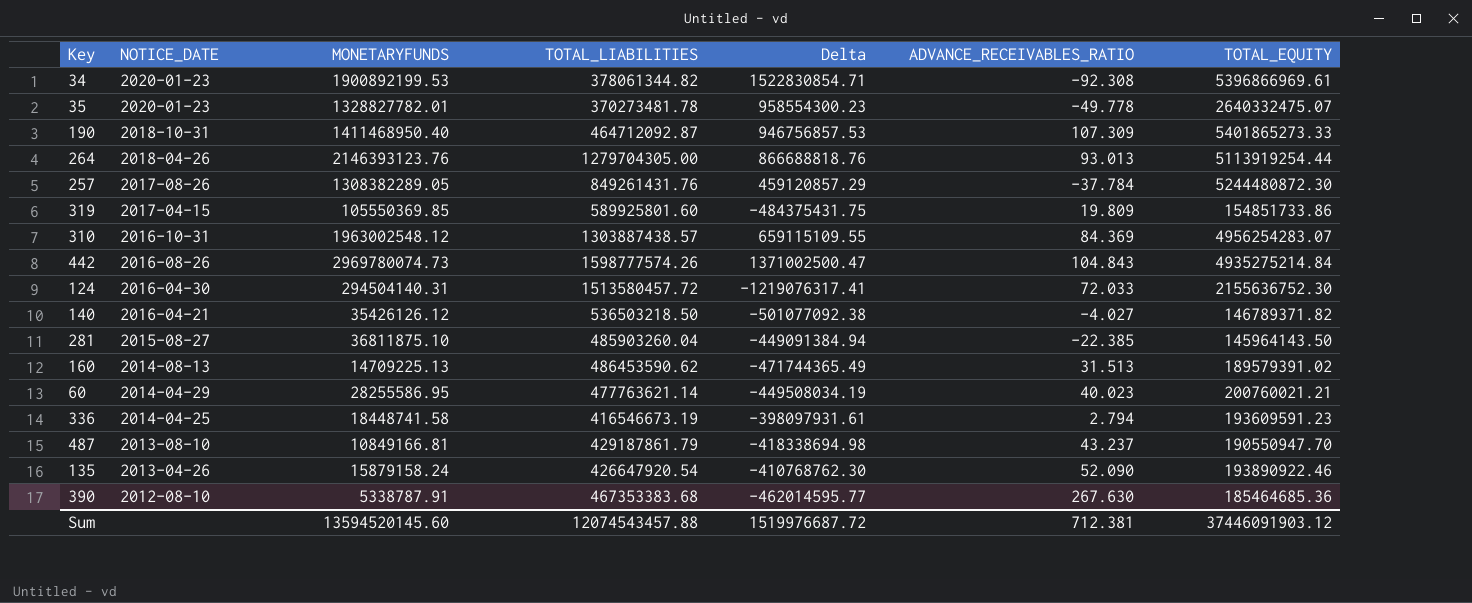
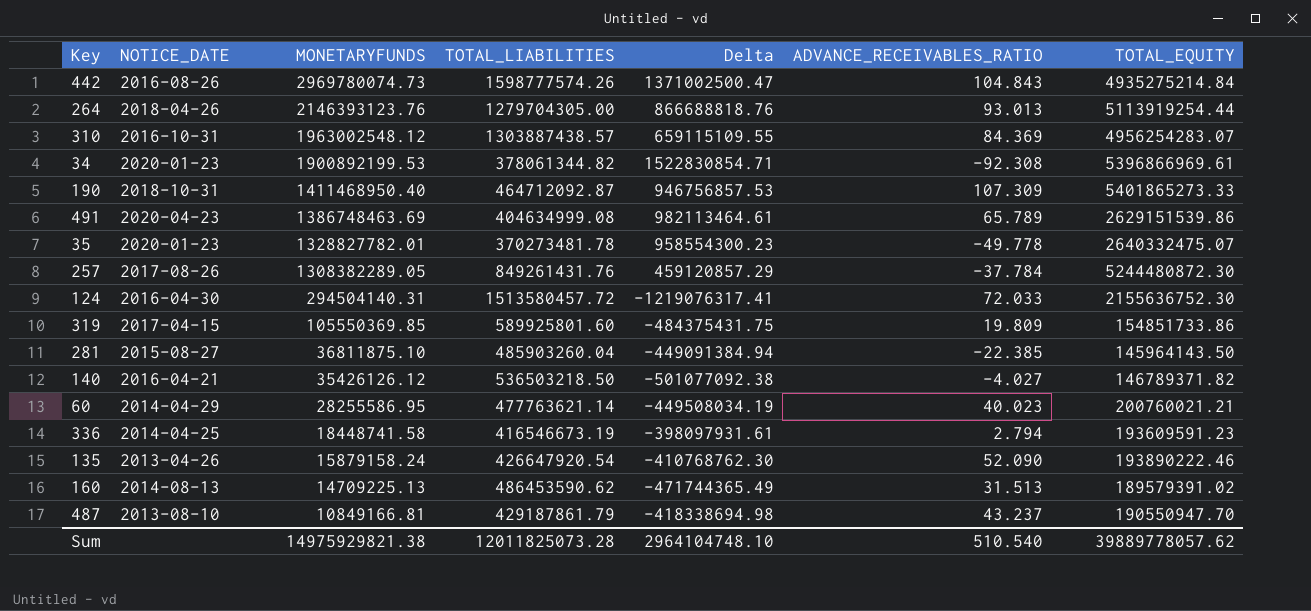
row order: NOTICE_DATE descending -> MONETARYFUNDS descending
row 390: 2012-08-10 | 5338787.91 | 467353383.68 | -462014595.77 | 267.630 | 185464685.36 -> none
row 491: none -> 2020-04-23 | 1386748463.69 | 404634999.08 | 982113464.61 | 65.789 | 2629151539.86
135 | TOTAL_EQUITY: 193890922.46 -> 193890222.46
Sum | MONETARYFUNDS: 13594520145.60 -> 14975929821.38
Sum | TOTAL_LIABILITIES: 12074543457.88 -> 12011825073.28
Sum | Delta: 1519976687.72 -> 2964104748.10
Sum | ADVANCE_RECEIVABLES_RATIO: 712.381 -> 510.540
Sum | TOTAL_EQUITY: 37446091903.12 -> 39889778057.62

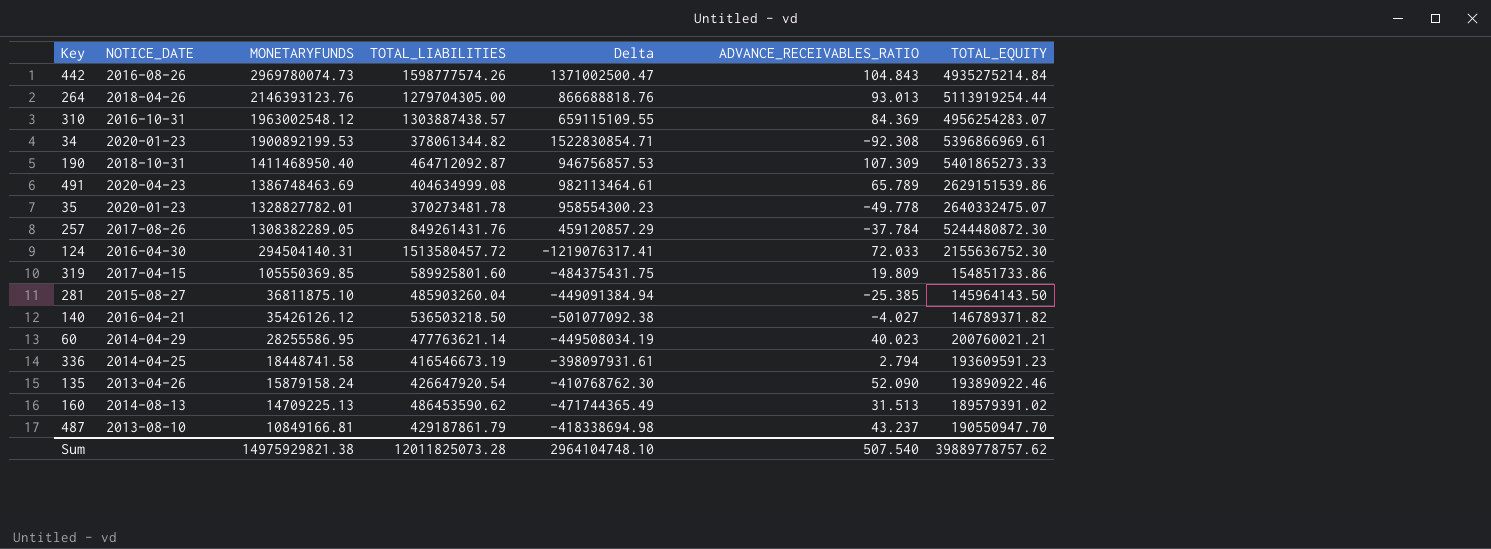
281 | ADVANCE_RECEIVABLES_RATIO: -22.385 -> -25.385
135 | TOTAL_EQUITY: 193890222.46 -> 193890922.46
Sum | ADVANCE_RECEIVABLES_RATIO: 510.540 -> 507.540
Sum | TOTAL_EQUITY: 39889778057.62 -> 39889778757.62

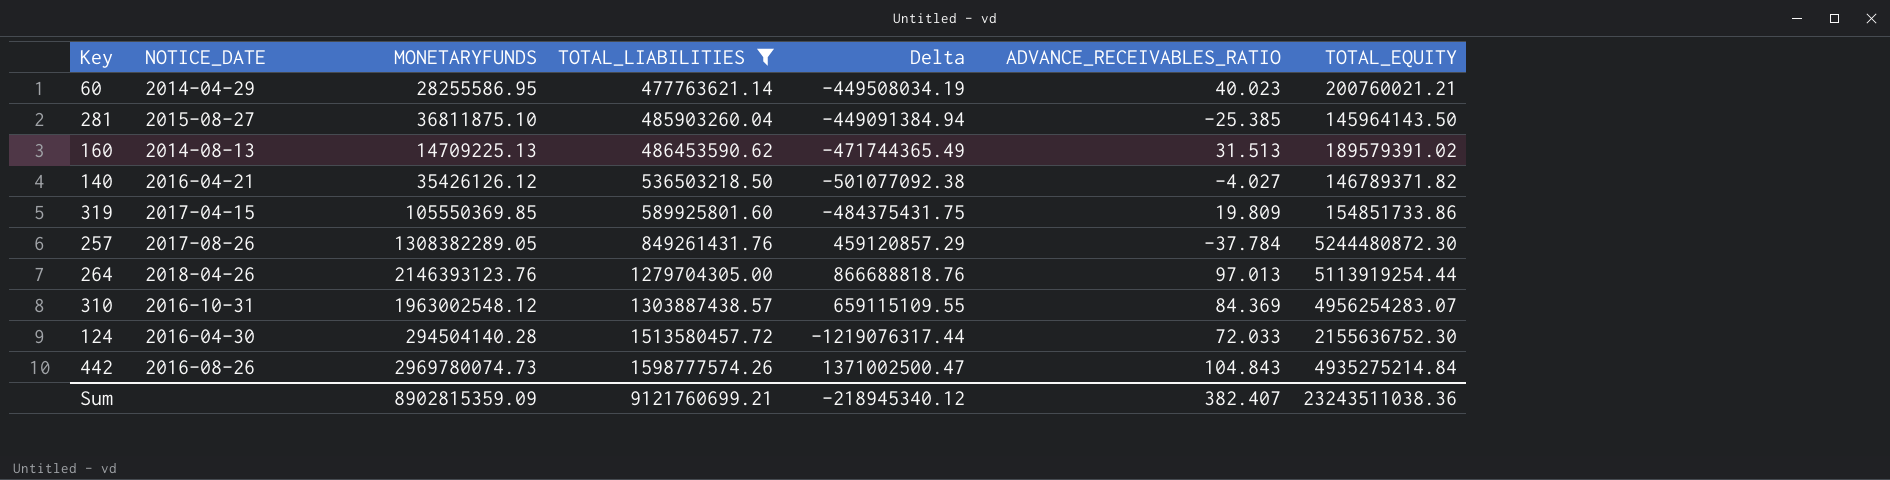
filter: none -> TOTAL_LIABILITIES >= 477763621.14
row order: MONETARYFUNDS descending -> TOTAL_LIABILITIES ascending
264 | ADVANCE_RECEIVABLES_RATIO: 93.013 -> 97.013
124 | MONETARYFUNDS: 294504140.31 -> 294504140.28
124 | Delta: -1219076317.41 -> -1219076317.44
Sum | MONETARYFUNDS: 14975929821.38 -> 8902815359.09
Sum | TOTAL_LIABILITIES: 12011825073.28 -> 9121760699.21
Sum | Delta: 2964104748.10 -> -218945340.12
Sum | ADVANCE_RECEIVABLES_RATIO: 507.540 -> 382.407
Sum | TOTAL_EQUITY: 39889778757.62 -> 23243511038.36

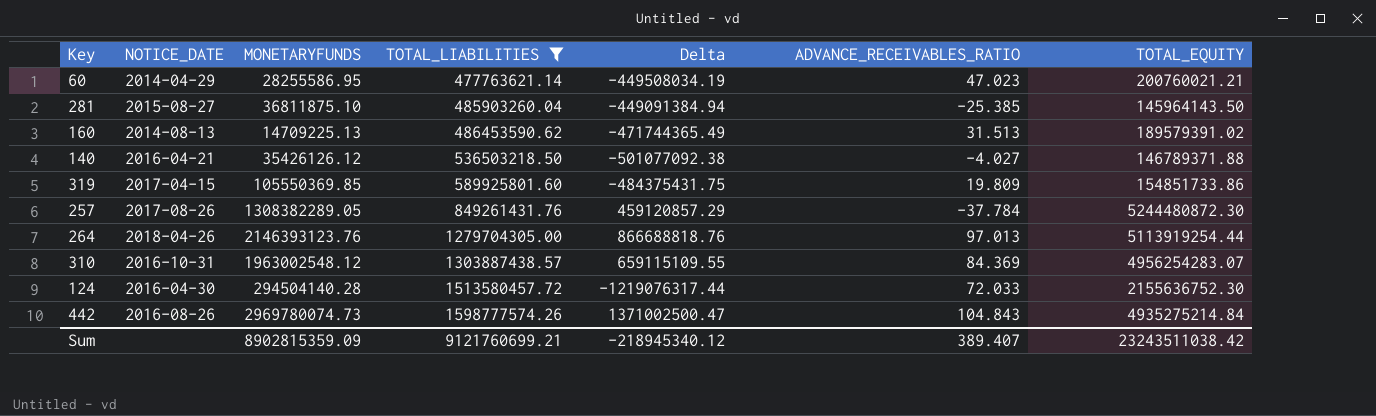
60 | ADVANCE_RECEIVABLES_RATIO: 40.023 -> 47.023
140 | TOTAL_EQUITY: 146789371.82 -> 146789371.88
Sum | ADVANCE_RECEIVABLES_RATIO: 382.407 -> 389.407
Sum | TOTAL_EQUITY: 23243511038.36 -> 23243511038.42

